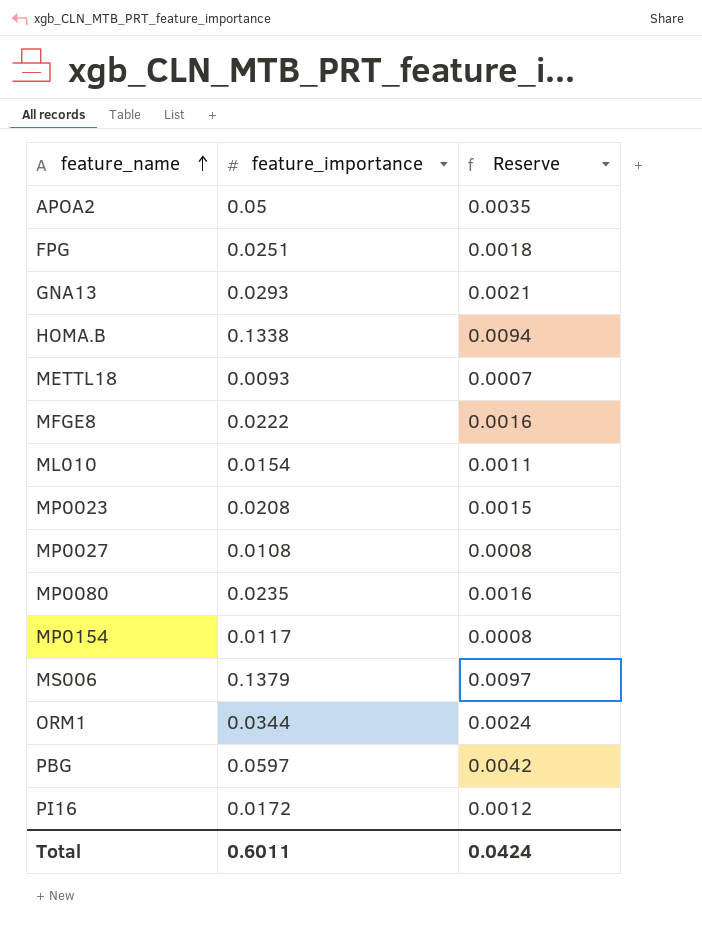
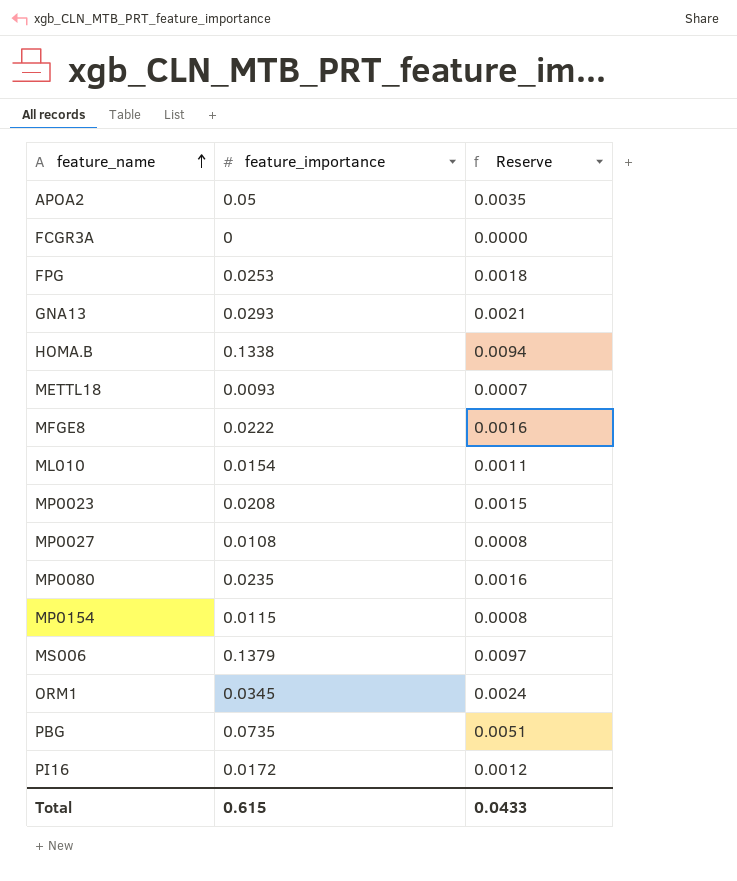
row FCGR3A: none -> 0 | 0.0000
FPG | feature_importance: 0.0251 -> 0.0253
MP0154 | feature_importance: 0.0117 -> 0.0115
ORM1 | feature_importance: 0.0344 -> 0.0345
PBG | feature_importance: 0.0597 -> 0.0735
PBG | Reserve: 0.0042 -> 0.0051
Total | feature_importance: 0.6011 -> 0.615
Total | Reserve: 0.0424 -> 0.0433

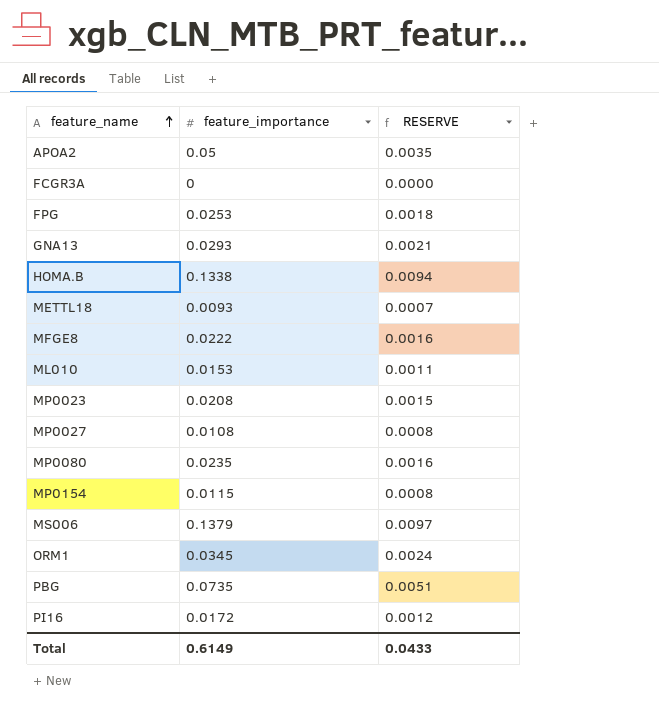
column name: Reserve -> RESERVE
ML010 | feature_importance: 0.0154 -> 0.0153
Total | feature_importance: 0.615 -> 0.6149

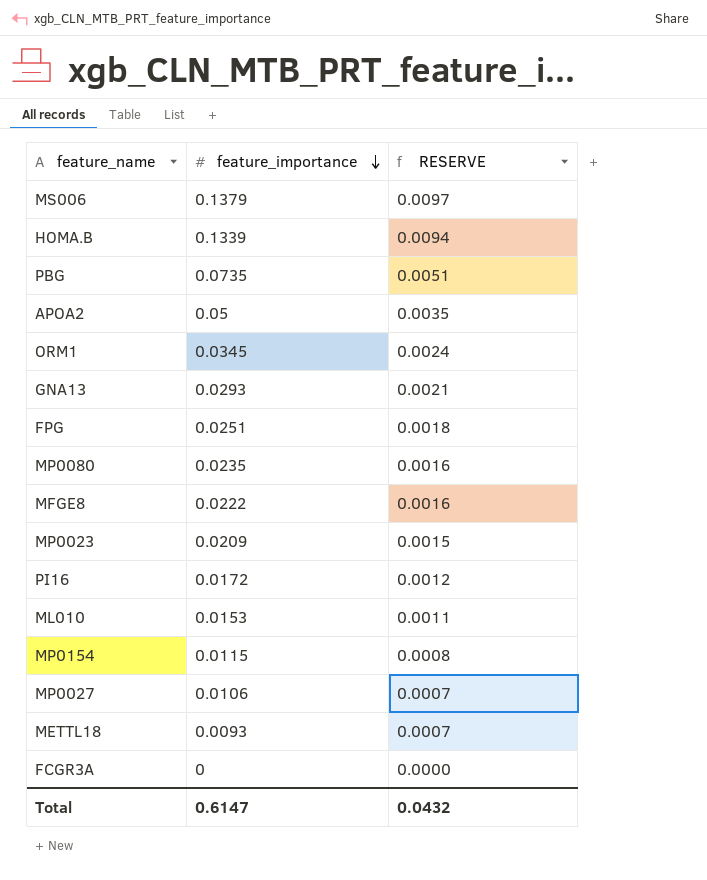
row order: feature_name ascending -> feature_importance descending
HOMA.B | feature_importance: 0.1338 -> 0.1339
FPG | feature_importance: 0.0253 -> 0.0251
MP0023 | feature_importance: 0.0208 -> 0.0209
MP0027 | feature_importance: 0.0108 -> 0.0106
MP0027 | RESERVE: 0.0008 -> 0.0007
Total | feature_importance: 0.6149 -> 0.6147
Total | RESERVE: 0.0433 -> 0.0432

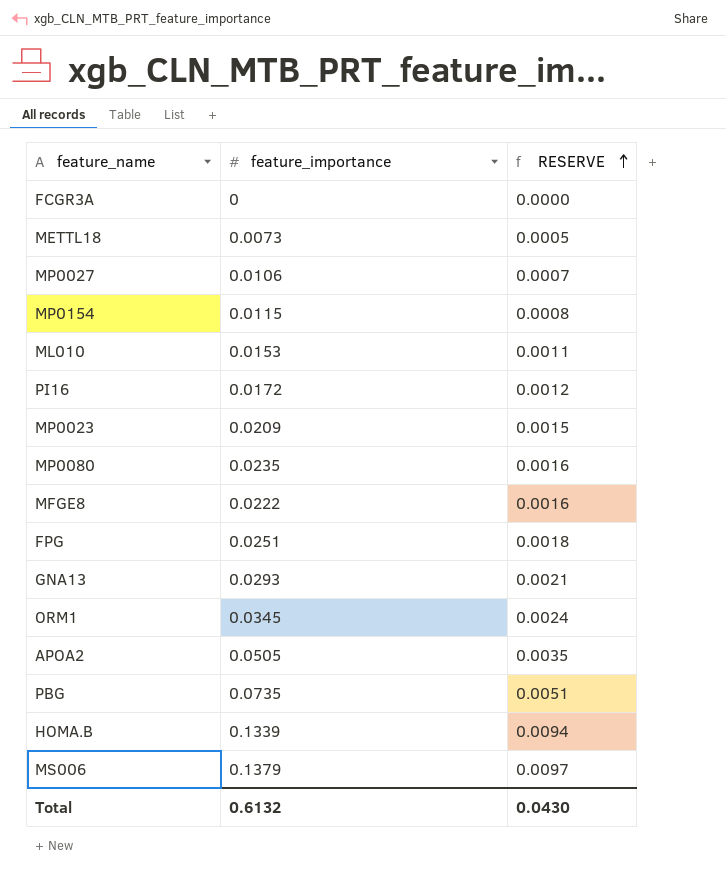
row order: feature_importance descending -> RESERVE ascending
METTL18 | feature_importance: 0.0093 -> 0.0073
METTL18 | RESERVE: 0.0007 -> 0.0005
APOA2 | feature_importance: 0.05 -> 0.0505
Total | feature_importance: 0.6147 -> 0.6132
Total | RESERVE: 0.0432 -> 0.0430

